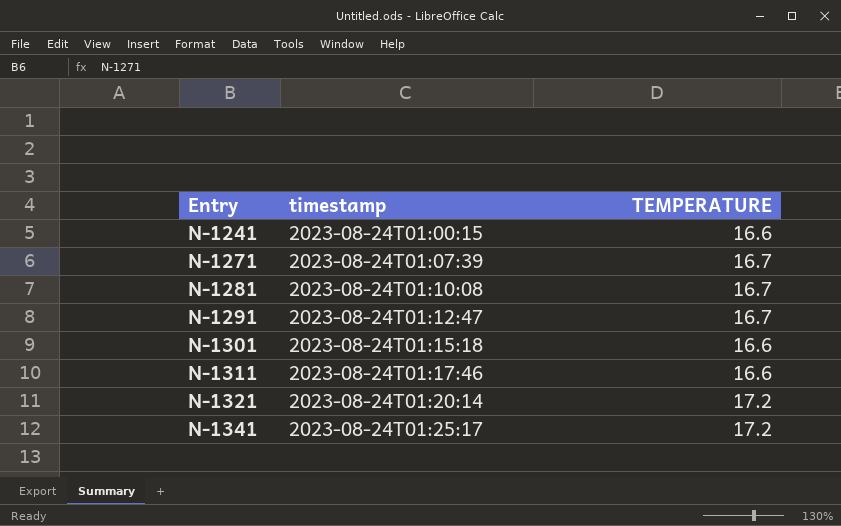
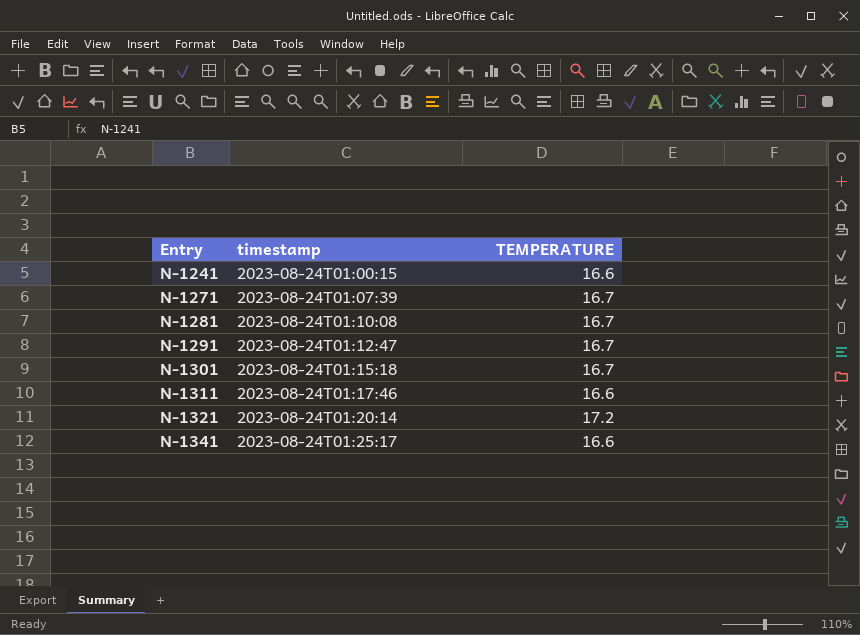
N-1301 | TEMPERATURE: 16.6 -> 16.7
N-1341 | TEMPERATURE: 17.2 -> 16.6

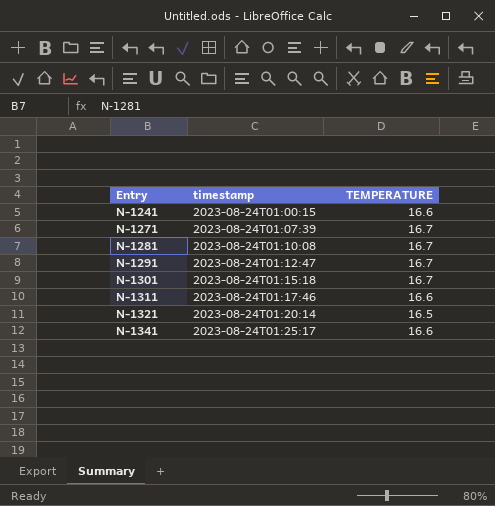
N-1321 | TEMPERATURE: 17.2 -> 16.5

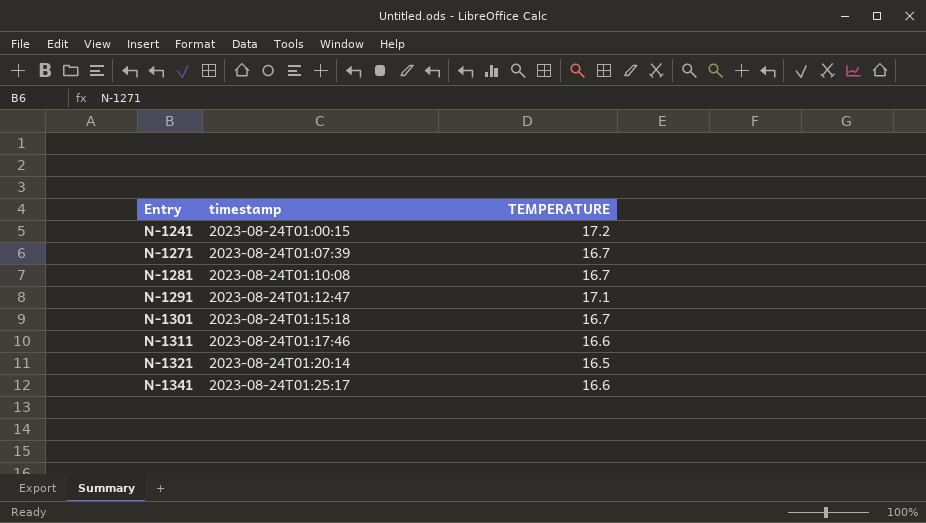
N-1241 | TEMPERATURE: 16.6 -> 17.2
N-1291 | TEMPERATURE: 16.7 -> 17.1

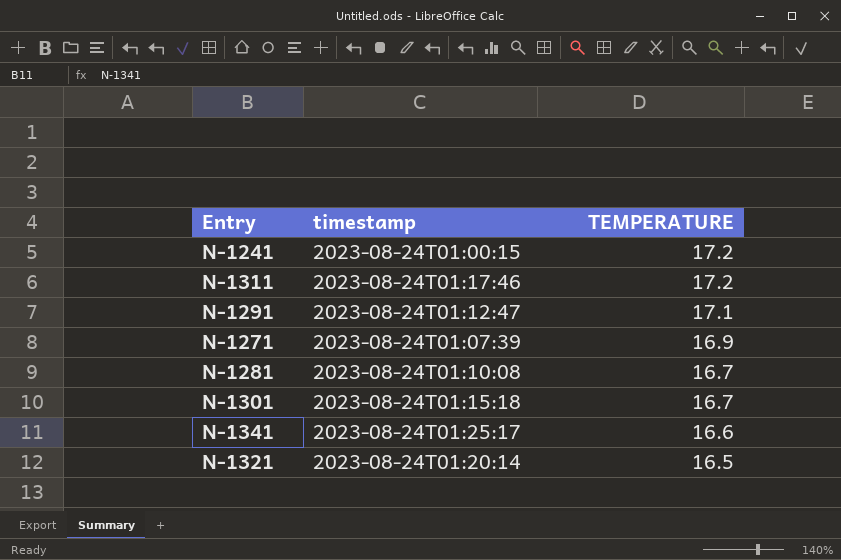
row order: Entry ascending -> TEMPERATURE descending
N-1311 | TEMPERATURE: 16.6 -> 17.2
N-1271 | TEMPERATURE: 16.7 -> 16.9

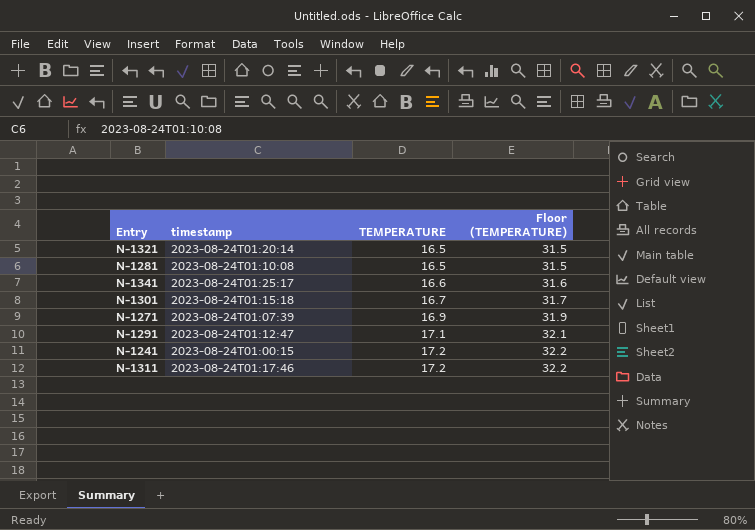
row order: TEMPERATURE descending -> TEMPERATURE ascending
column Floor (TEMPERATURE) | formula: none -> [TEMPERATURE] + 15
N-1281 | TEMPERATURE: 16.7 -> 16.5

